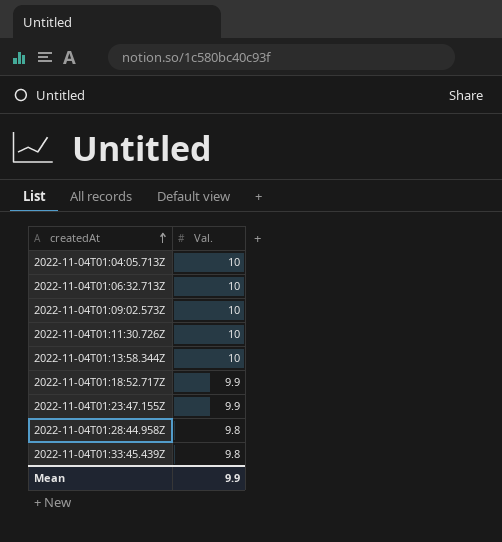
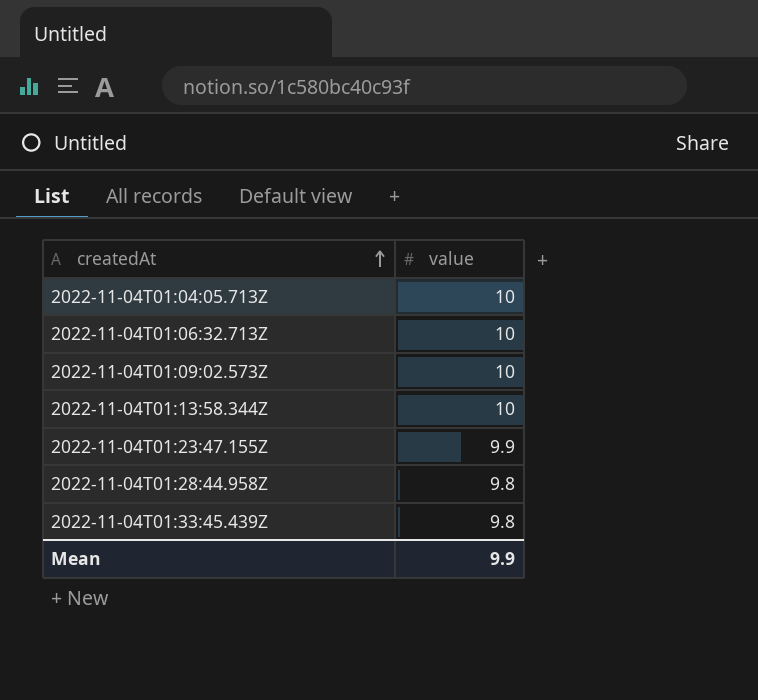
column name: Val. -> value
row 2022-11-04T01:11:30.726Z: 10 -> none
row 2022-11-04T01:18:52.717Z: 9.9 -> none

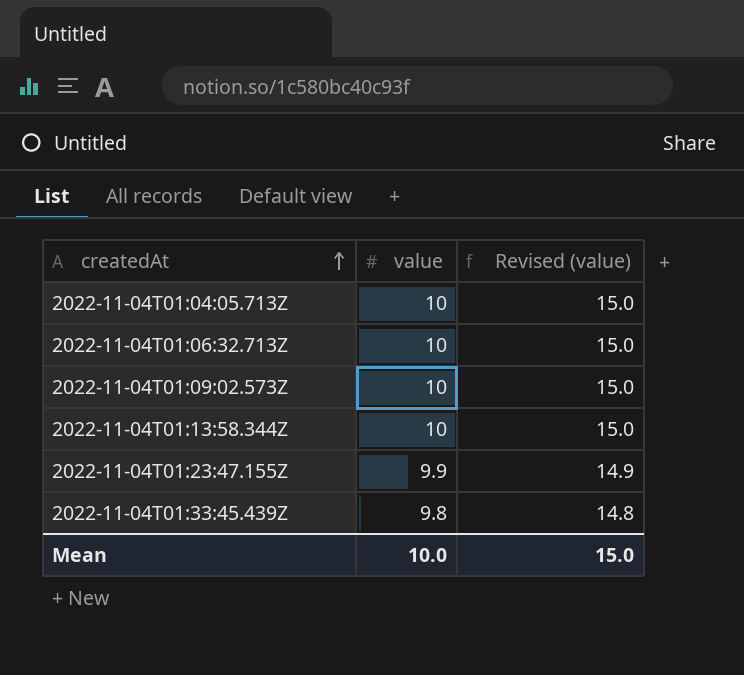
column Revised (value) | formula: none -> [value] + 5
row 2022-11-04T01:28:44.958Z: 9.8 -> none
Mean | value: 9.9 -> 10.0

